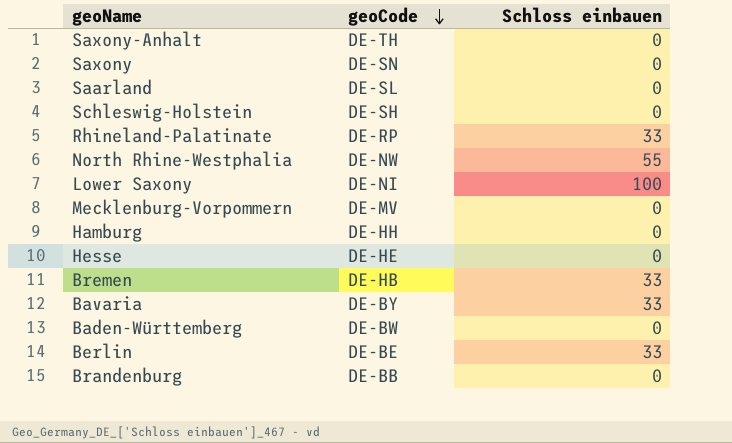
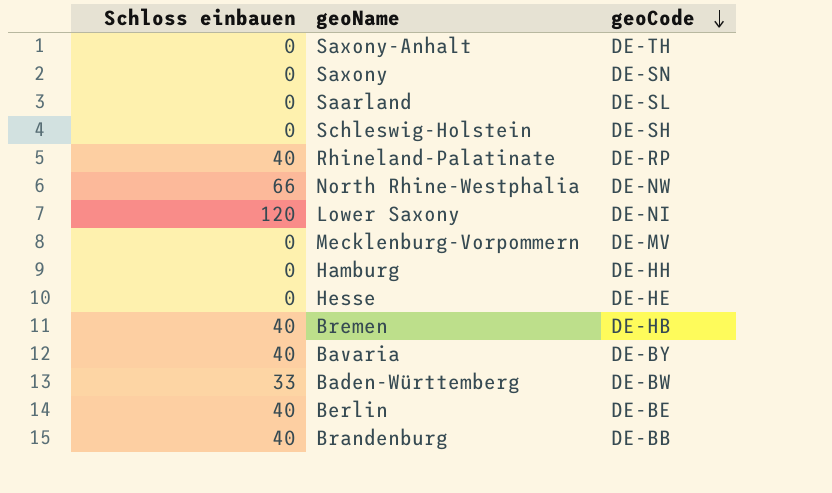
column Schloss einbauen | position: 3 -> 1
Rhineland-Palatinate | Schloss einbauen: 33 -> 40
North Rhine-Westphalia | Schloss einbauen: 55 -> 66
Lower Saxony | Schloss einbauen: 100 -> 120
Bremen | Schloss einbauen: 33 -> 40
Bavaria | Schloss einbauen: 33 -> 40
Baden-Württemberg | Schloss einbauen: 0 -> 33
Berlin | Schloss einbauen: 33 -> 40
Brandenburg | Schloss einbauen: 0 -> 40

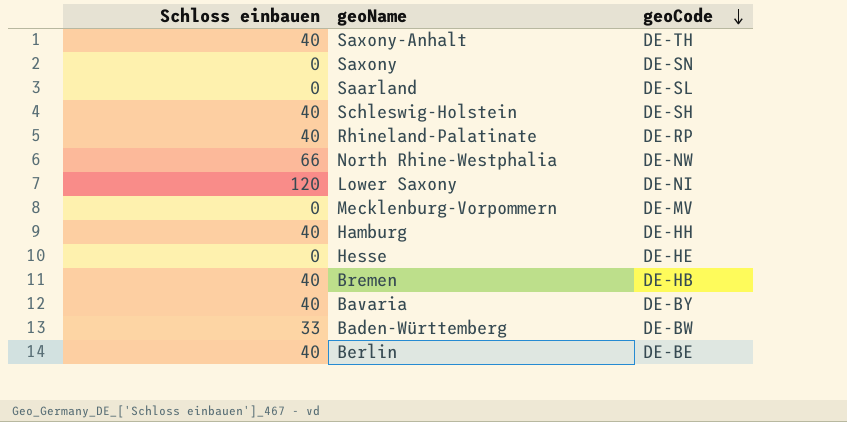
row Brandenburg: 40 | DE-BB -> none
Saxony-Anhalt | Schloss einbauen: 0 -> 40
Schleswig-Holstein | Schloss einbauen: 0 -> 40
Hamburg | Schloss einbauen: 0 -> 40

